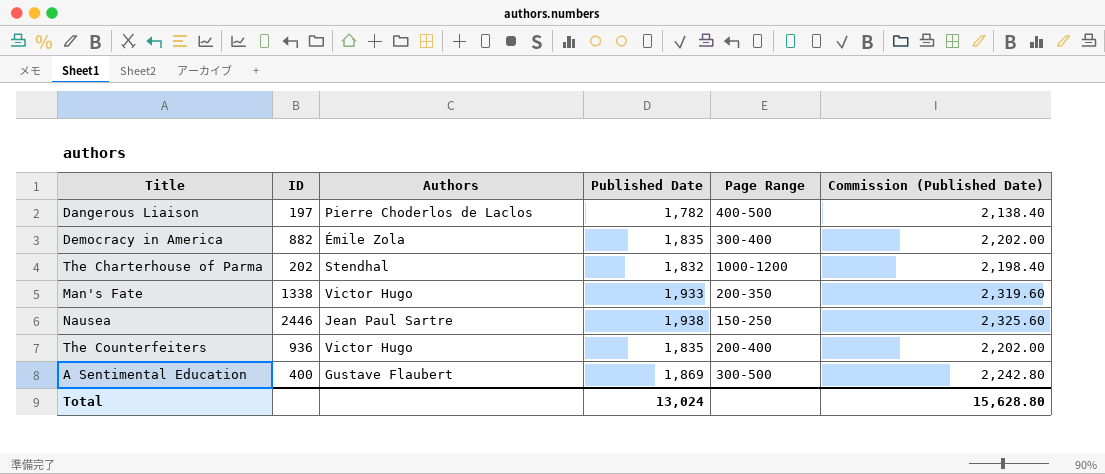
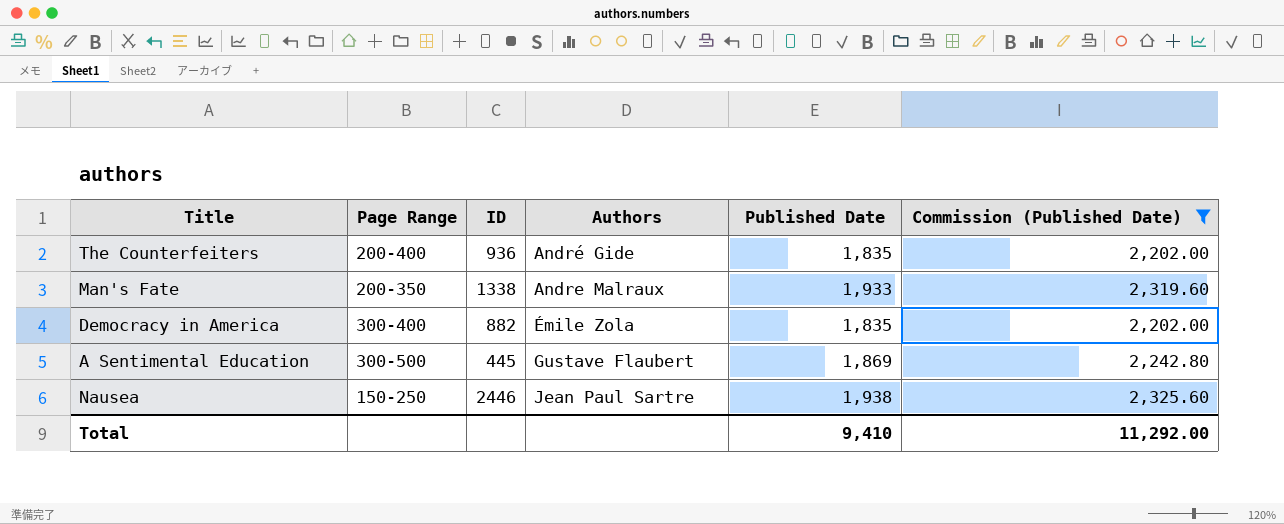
filter: none -> Commission (Published Date) >= 2,202.00
row order: none -> Authors ascending
column Page Range | position: 5 -> 2
The Counterfeiters | Authors: Victor Hugo -> André Gide
Man's Fate | Authors: Victor Hugo -> Andre Malraux
A Sentimental Education | ID: 400 -> 445
Total | Published Date: 13,024 -> 9,410
Total | Commission (Published Date): 15,628.80 -> 11,292.00

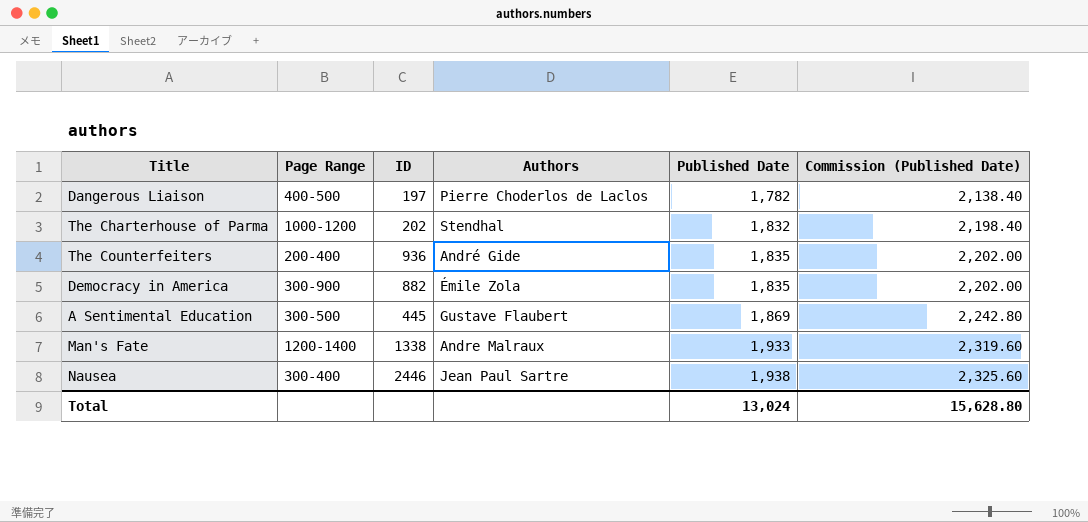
filter: Commission (Published Date) >= 2,202.00 -> none
row order: Authors ascending -> Published Date ascending
Democracy in America | Page Range: 300-400 -> 300-900
Man's Fate | Page Range: 200-350 -> 1200-1400
Nausea | Page Range: 150-250 -> 300-400
Total | Published Date: 9,410 -> 13,024
Total | Commission (Published Date): 11,292.00 -> 15,628.80

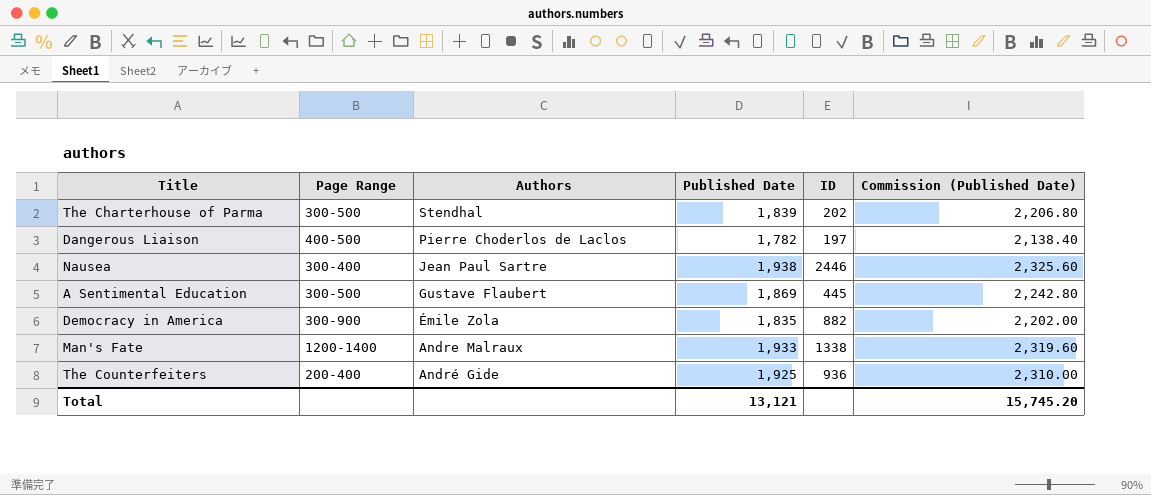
row order: Published Date ascending -> Authors descending
column ID | position: 3 -> 5
The Charterhouse of Parma | Page Range: 1000-1200 -> 300-500
The Charterhouse of Parma | Published Date: 1,832 -> 1,839
The Charterhouse of Parma | Commission (Published Date): 2,198.40 -> 2,206.80
The Counterfeiters | Published Date: 1,835 -> 1,925
The Counterfeiters | Commission (Published Date): 2,202.00 -> 2,310.00
Total | Published Date: 13,024 -> 13,121
Total | Commission (Published Date): 15,628.80 -> 15,745.20

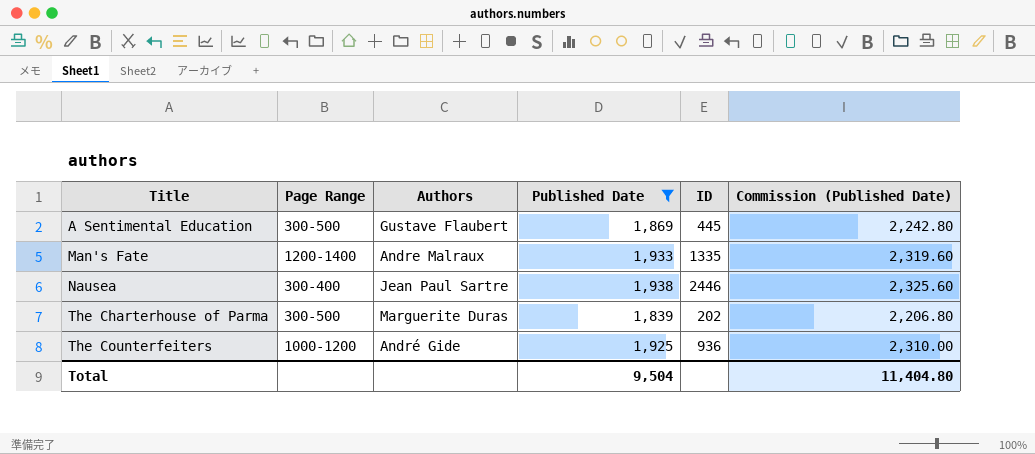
filter: none -> Published Date >= 1,839
row order: Authors descending -> Title ascending
Man's Fate | ID: 1338 -> 1335
The Charterhouse of Parma | Authors: Stendhal -> Marguerite Duras
The Counterfeiters | Page Range: 200-400 -> 1000-1200
Total | Published Date: 13,121 -> 9,504
Total | Commission (Published Date): 15,745.20 -> 11,404.80

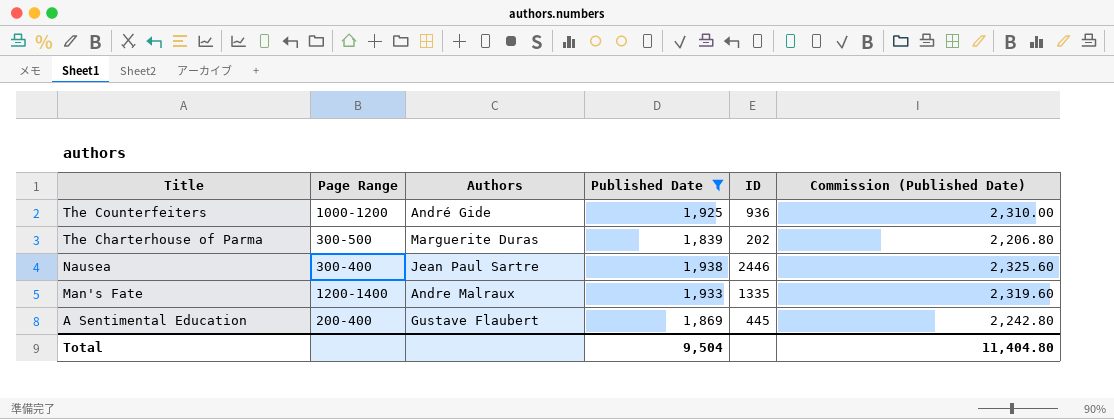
row order: Title ascending -> Title descending
A Sentimental Education | Page Range: 300-500 -> 200-400

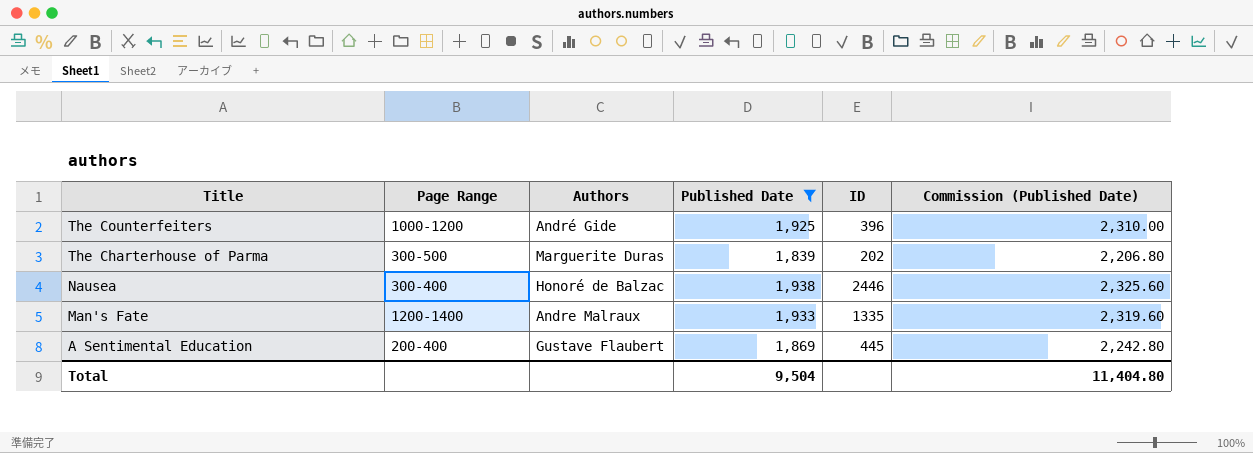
The Counterfeiters | ID: 936 -> 396
Nausea | Authors: Jean Paul Sartre -> Honoré de Balzac

